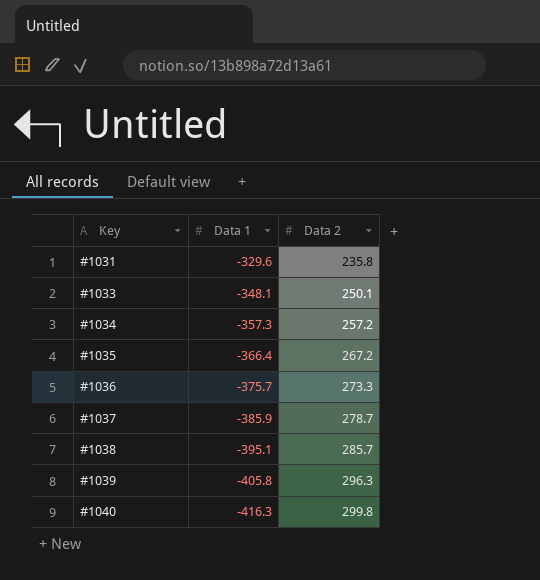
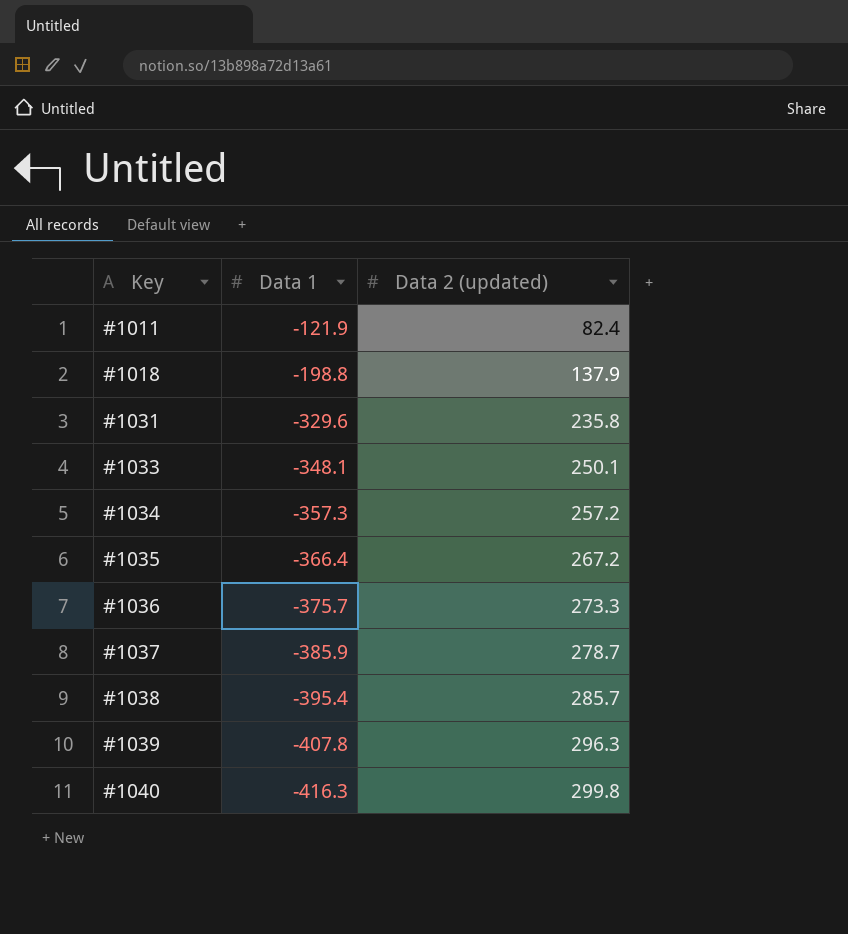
column name: Data 2 -> Data 2 (updated)
row #1011: none -> -121.9 | 82.4
row #1018: none -> -198.8 | 137.9
#1038 | Data 1: -395.1 -> -395.4
#1039 | Data 1: -405.8 -> -407.8

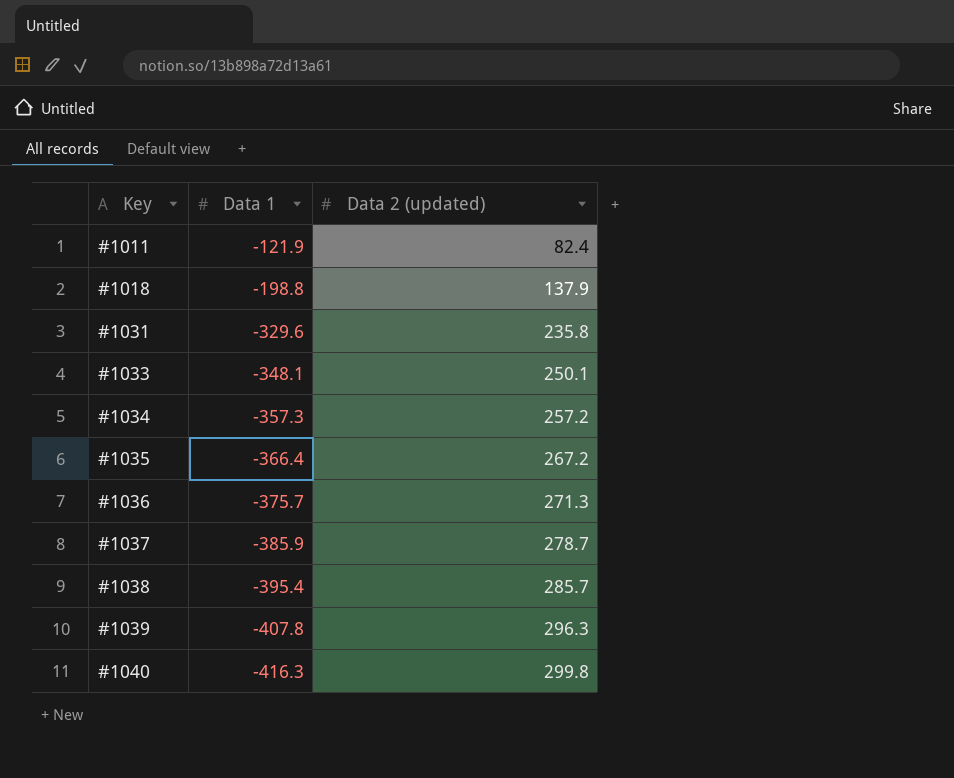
#1036 | Data 2 (updated): 273.3 -> 271.3

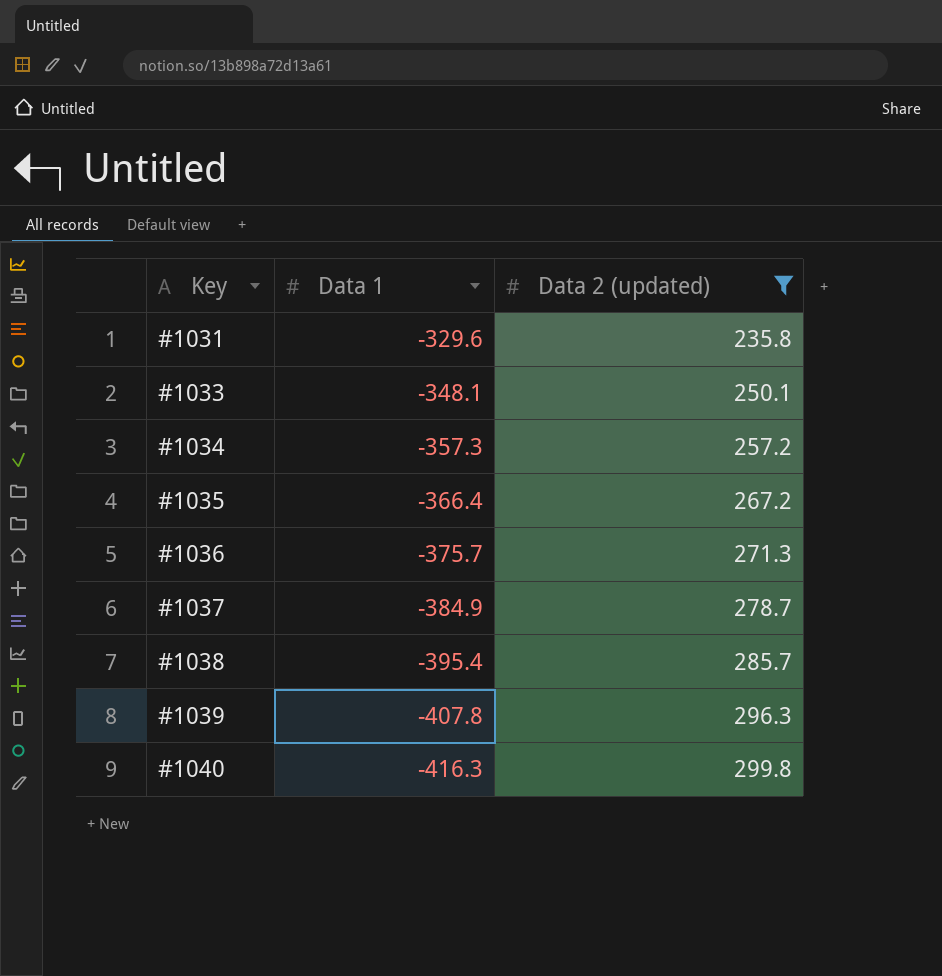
filter: none -> Data 2 (updated) >= 235.8
#1037 | Data 1: -385.9 -> -384.9

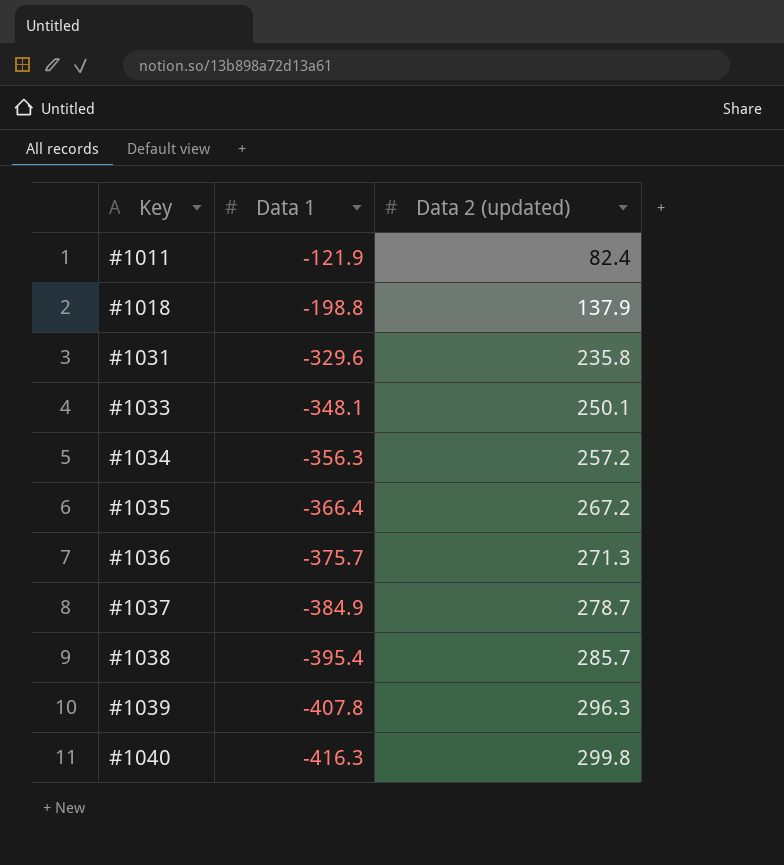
filter: Data 2 (updated) >= 235.8 -> none
#1034 | Data 1: -357.3 -> -356.3

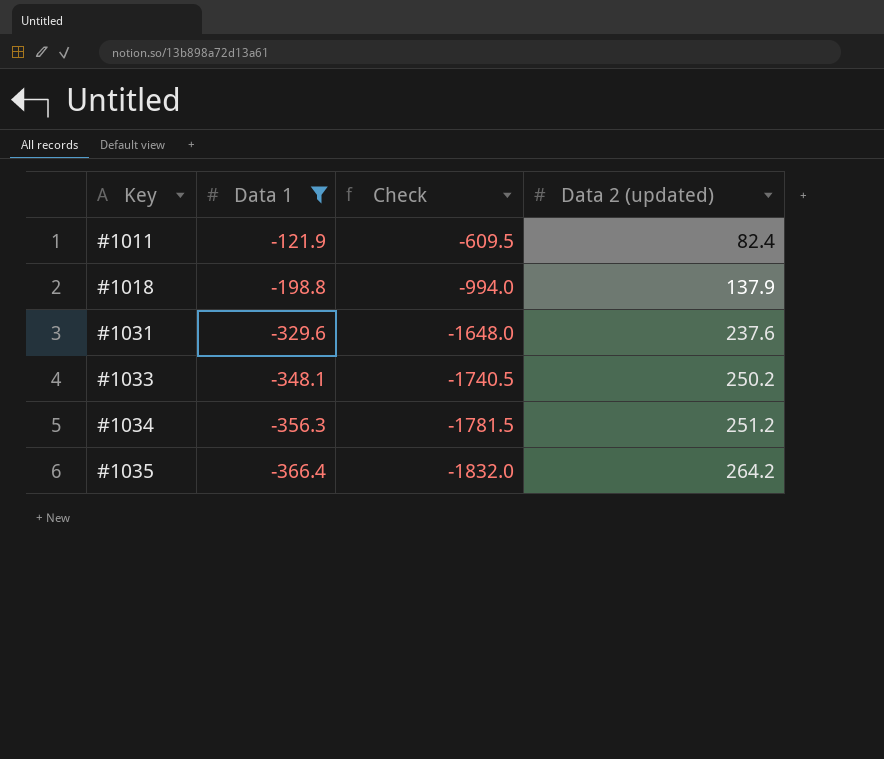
filter: none -> Data 1 >= -366.4
column Check | formula: none -> [Data 1] * 5
#1031 | Data 2 (updated): 235.8 -> 237.6
#1033 | Data 2 (updated): 250.1 -> 250.2
#1034 | Data 2 (updated): 257.2 -> 251.2
#1035 | Data 2 (updated): 267.2 -> 264.2

